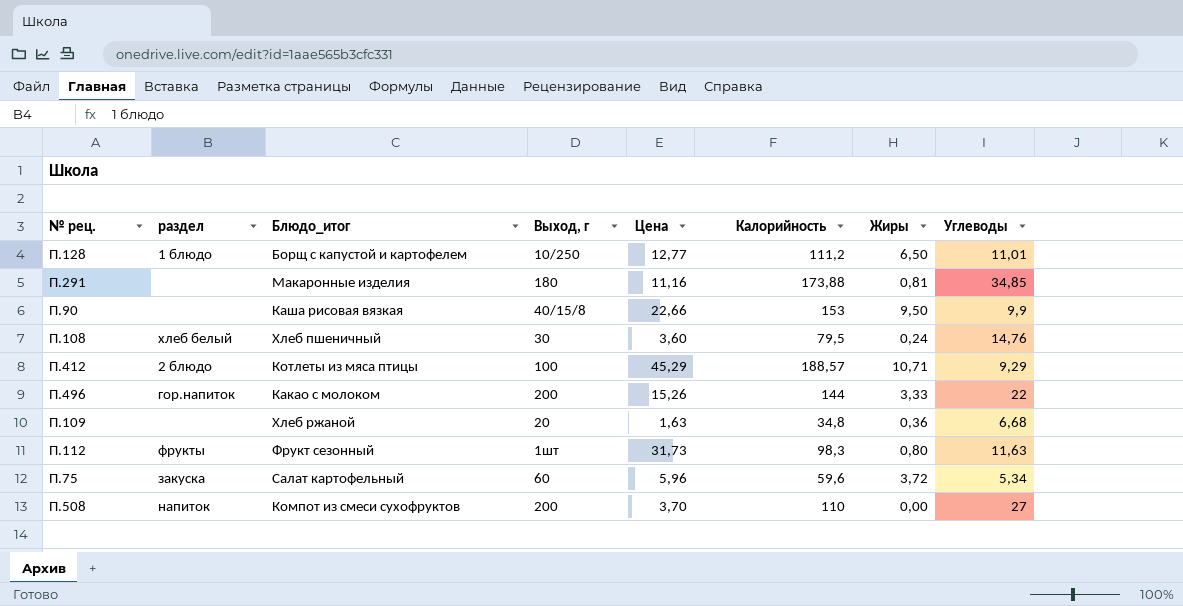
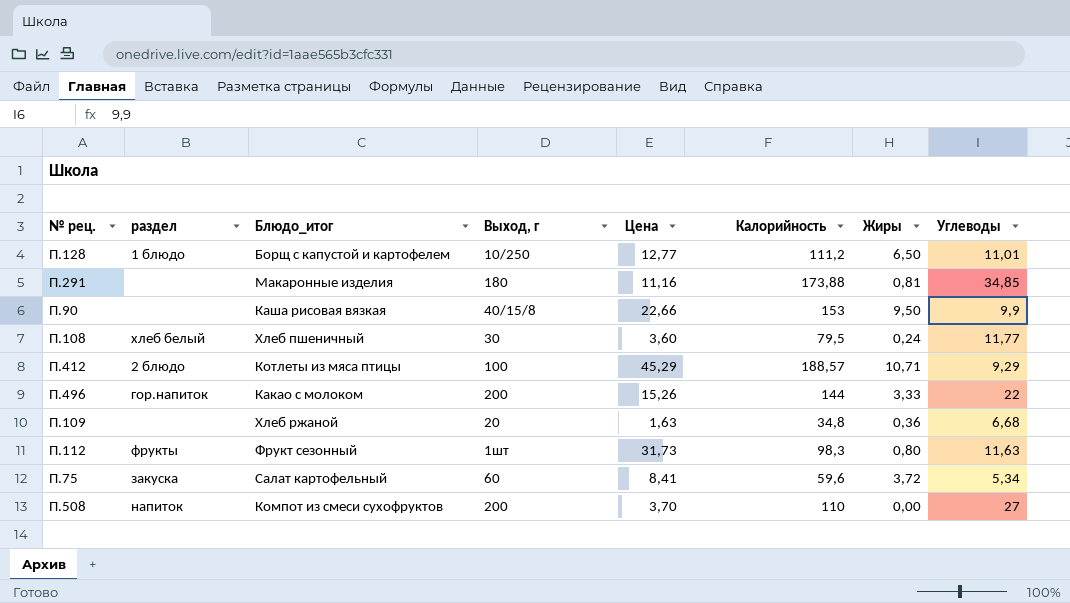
П.108 | Углеводы: 14,76 -> 11,77
П.75 | Цена: 5,96 -> 8,41

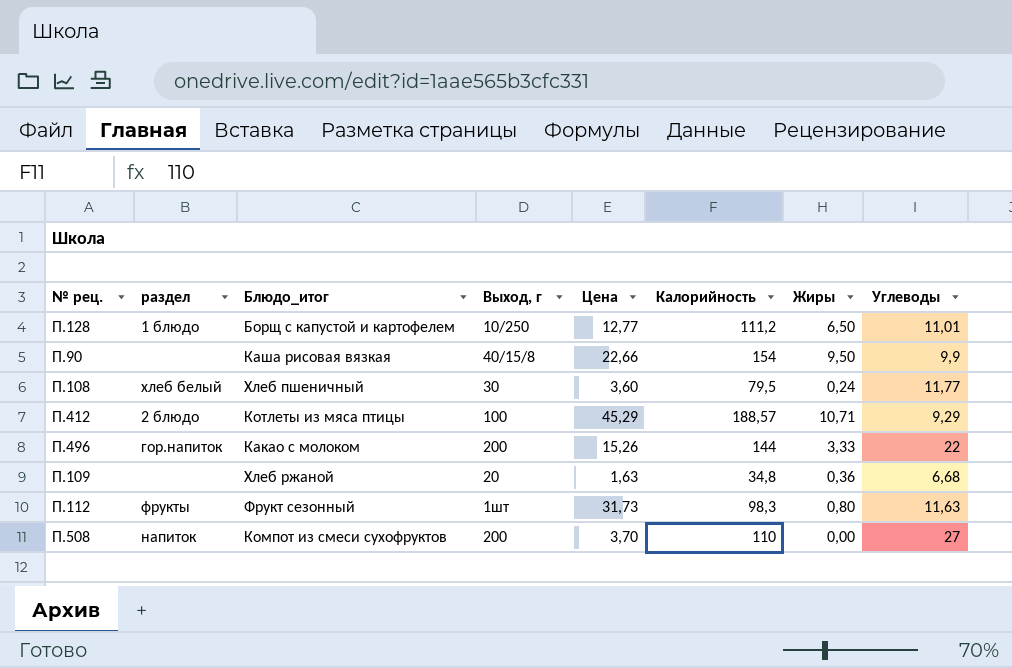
row П.291: none | Макаронные изделия | 180 | 11,16 | 173,88 | 0,81 | 34,85 -> none
row П.75: закуска | Салат картофельный | 60 | 8,41 | 59,6 | 3,72 | 5,34 -> none
П.90 | Калорийность: 153 -> 154

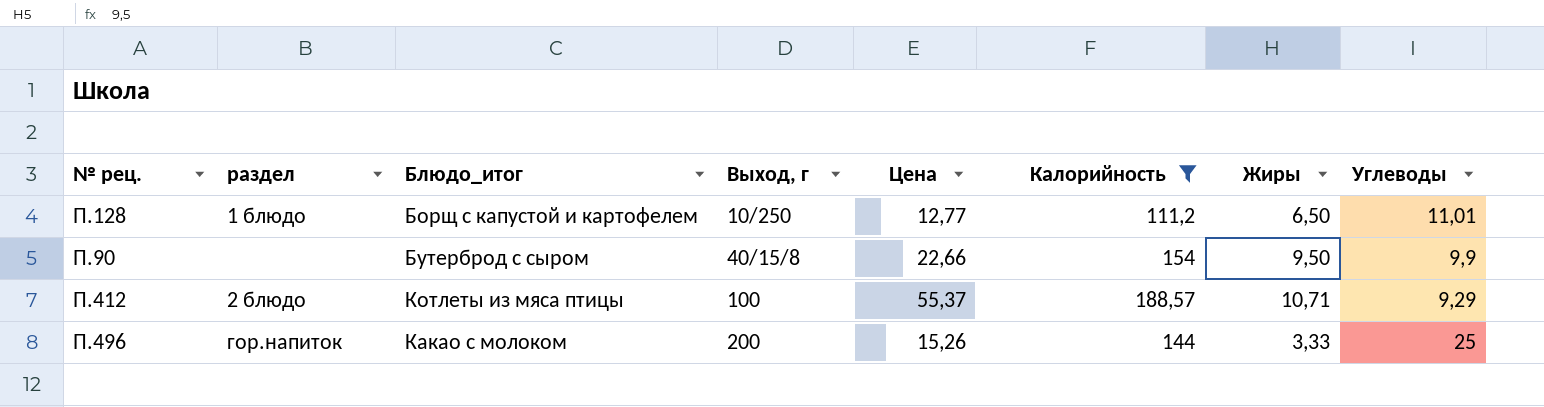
filter: none -> Калорийность >= 111,2
П.90 | Блюдо_итог: Каша рисовая вязкая -> Бутерброд с сыром
П.412 | Цена: 45,29 -> 55,37
П.496 | Углеводы: 22 -> 25

